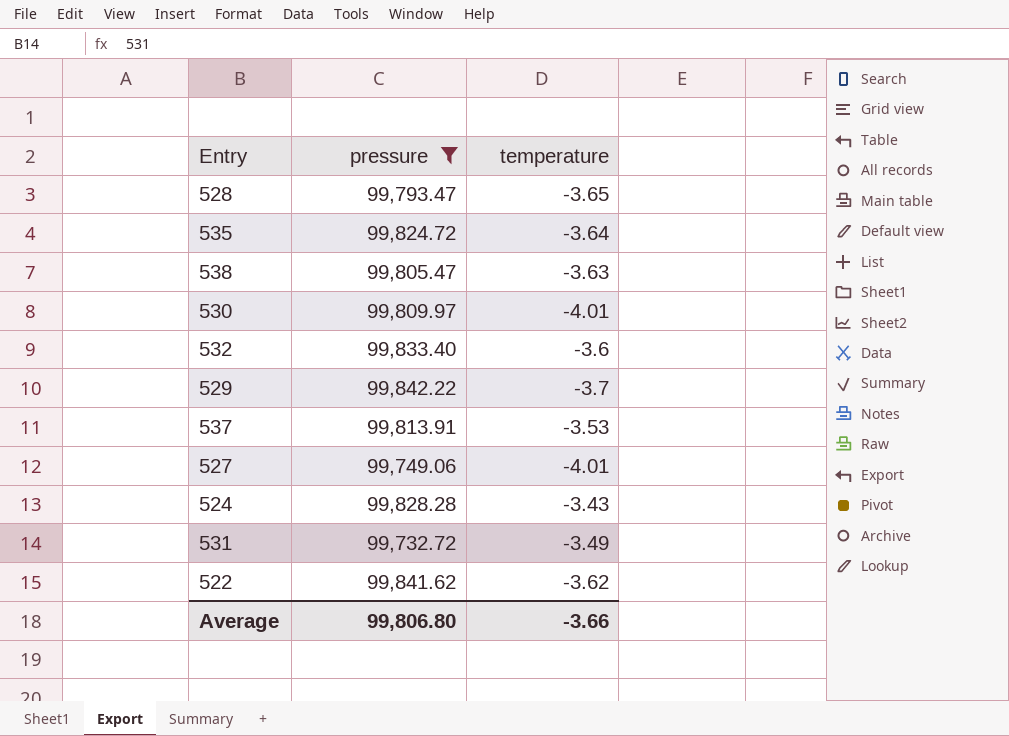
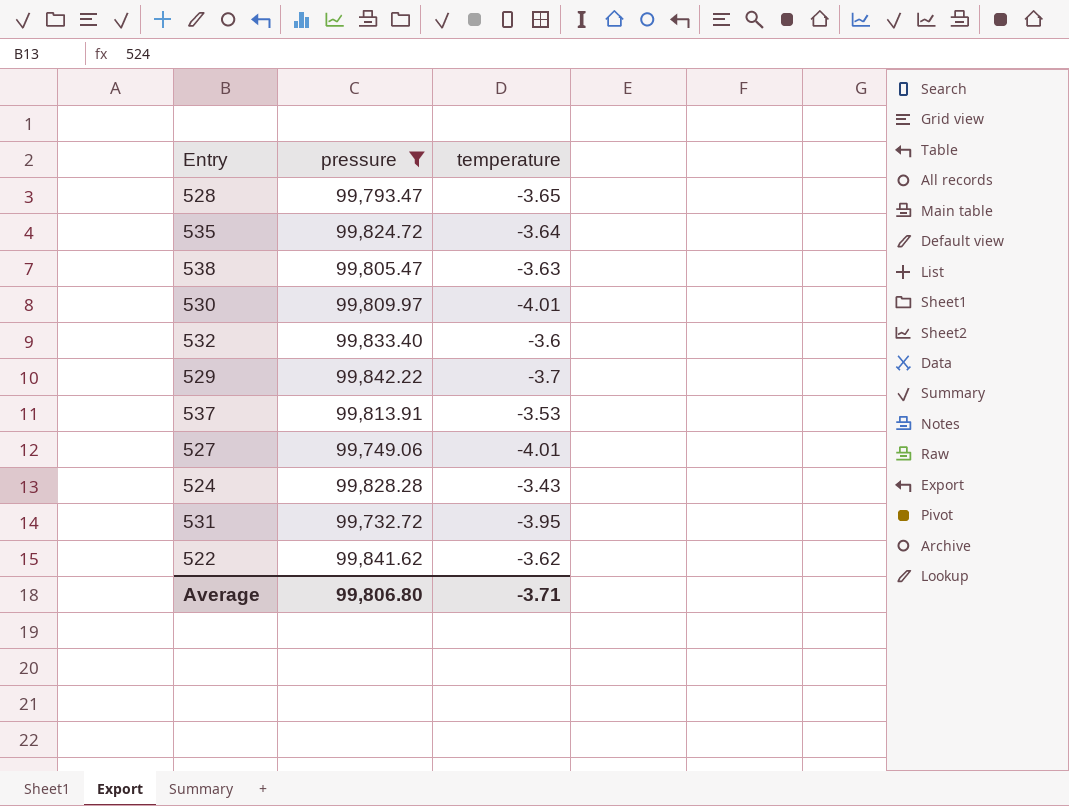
531 | temperature: -3.49 -> -3.95
Average | temperature: -3.66 -> -3.71

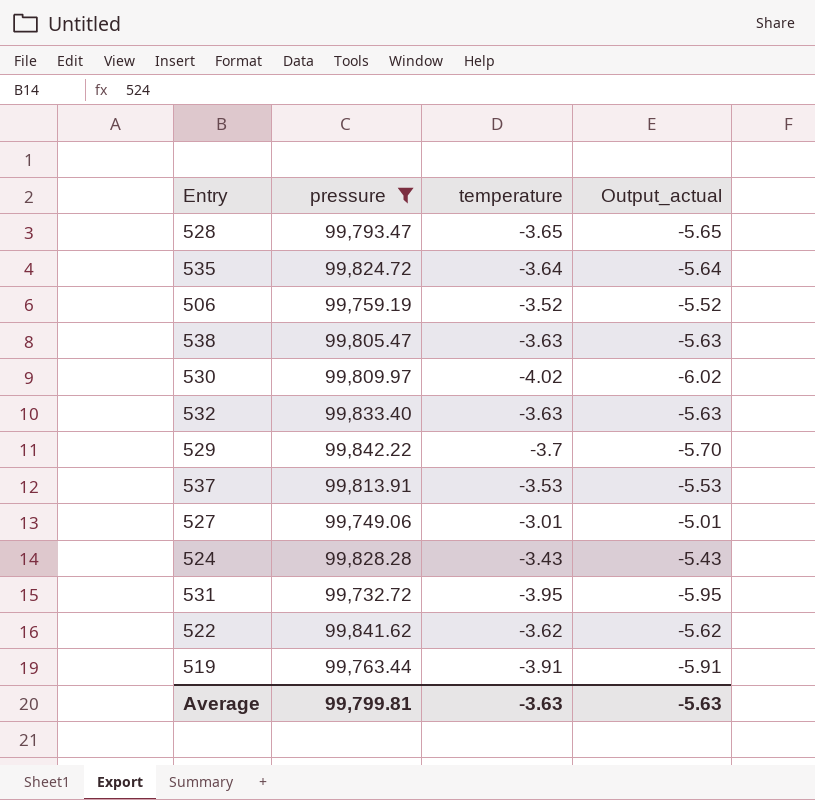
column Output_actual | formula: none -> [temperature] - 2
row 506: none -> 99,759.19 | -3.52 | -5.52
530 | temperature: -4.01 -> -4.02
532 | temperature: -3.6 -> -3.63
527 | temperature: -4.01 -> -3.01
row 519: none -> 99,763.44 | -3.91 | -5.91
Average | pressure: 99,806.80 -> 99,799.81
Average | temperature: -3.71 -> -3.63

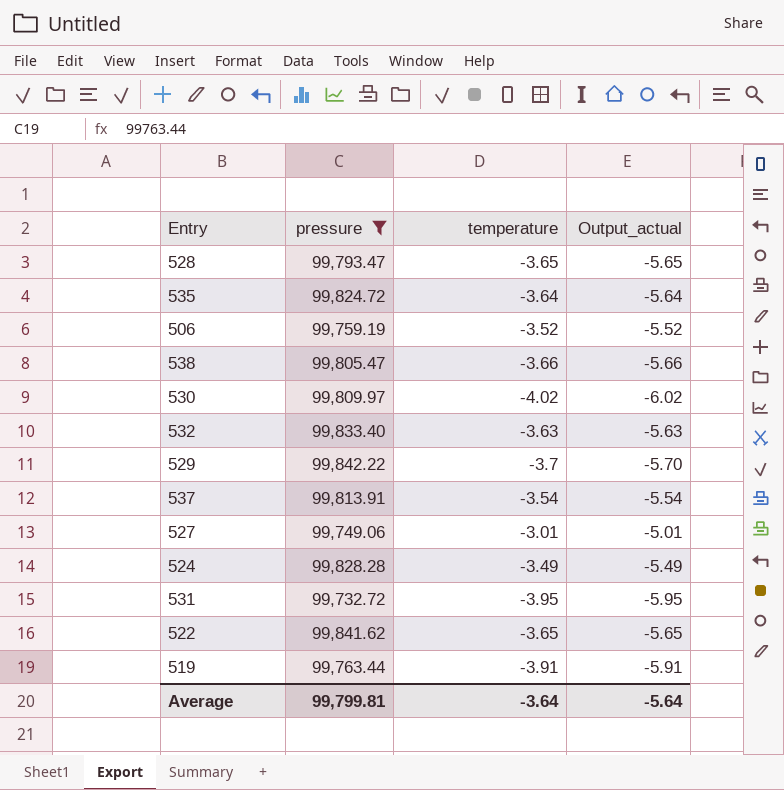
538 | temperature: -3.63 -> -3.66
538 | Output_actual: -5.63 -> -5.66
537 | temperature: -3.53 -> -3.54
537 | Output_actual: -5.53 -> -5.54
524 | temperature: -3.43 -> -3.49
524 | Output_actual: -5.43 -> -5.49
522 | temperature: -3.62 -> -3.65
522 | Output_actual: -5.62 -> -5.65
Average | temperature: -3.63 -> -3.64
Average | Output_actual: -5.63 -> -5.64

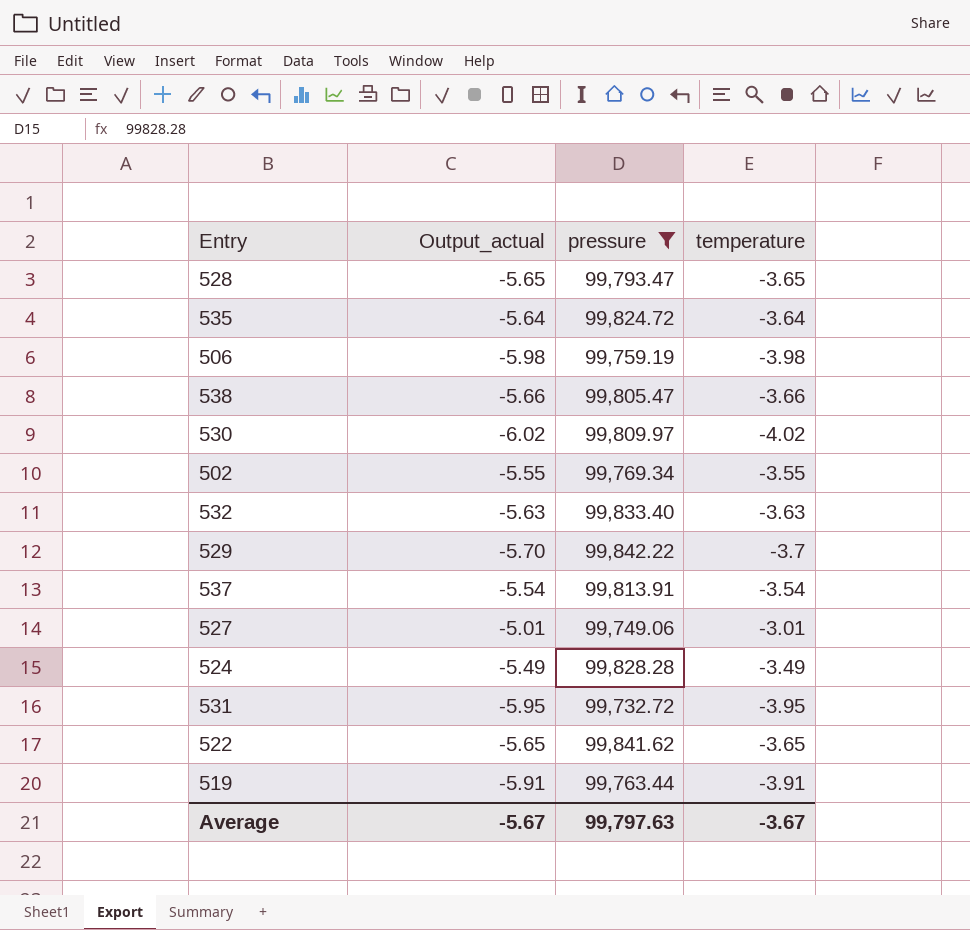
column Output_actual | position: 4 -> 2
506 | Output_actual: -5.52 -> -5.98
506 | temperature: -3.52 -> -3.98
row 502: none -> -5.55 | 99,769.34 | -3.55
Average | Output_actual: -5.64 -> -5.67
Average | pressure: 99,799.81 -> 99,797.63
Average | temperature: -3.64 -> -3.67

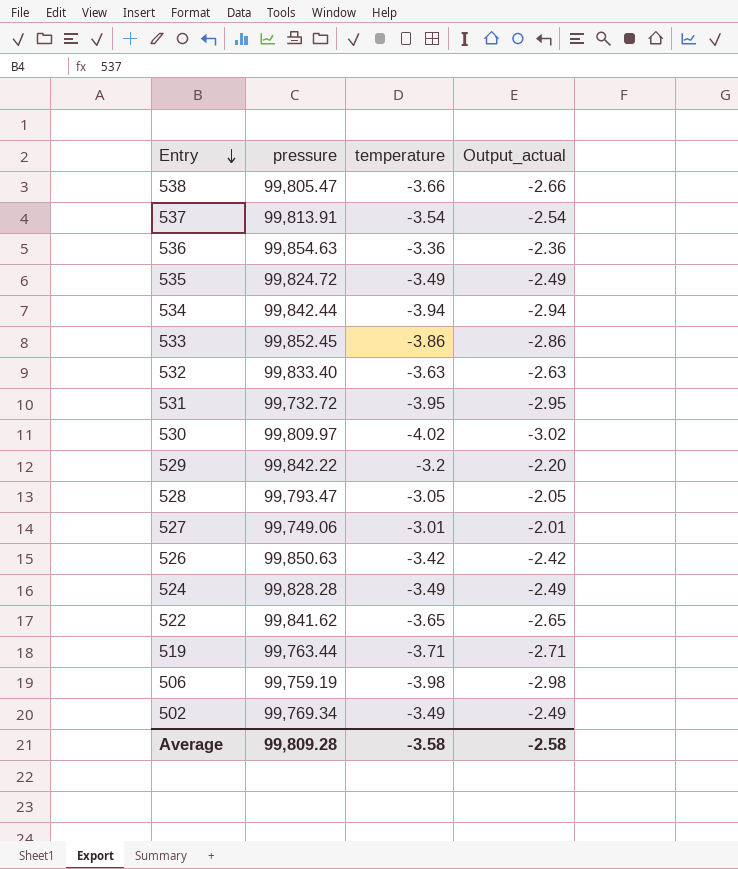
filter: pressure <= 99,842.22 -> none
row order: none -> Entry descending
column Output_actual | formula: [temperature] - 2 -> [temperature] + 1
column Output_actual | position: 2 -> 4
535 | temperature: -3.64 -> -3.49
529 | temperature: -3.7 -> -3.2
528 | temperature: -3.65 -> -3.05
519 | temperature: -3.91 -> -3.71
502 | temperature: -3.55 -> -3.49
Average | pressure: 99,797.63 -> 99,809.28
Average | temperature: -3.67 -> -3.58
Average | Output_actual: -5.67 -> -2.58

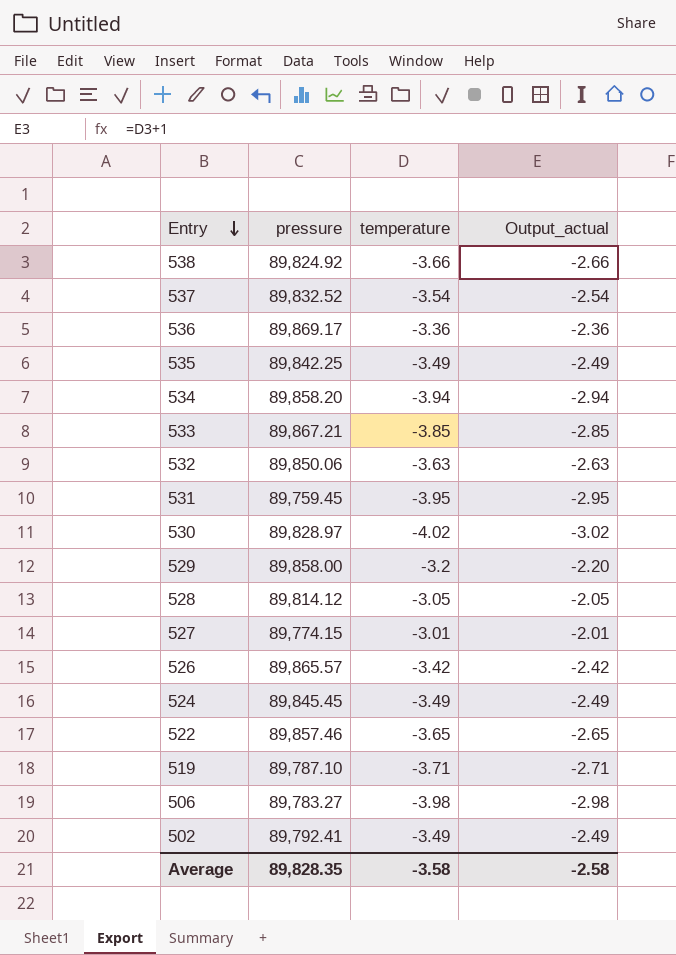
538 | pressure: 99,805.47 -> 89,824.92
537 | pressure: 99,813.91 -> 89,832.52
536 | pressure: 99,854.63 -> 89,869.17
535 | pressure: 99,824.72 -> 89,842.25
534 | pressure: 99,842.44 -> 89,858.20
533 | pressure: 99,852.45 -> 89,867.21
533 | temperature: -3.86 -> -3.85
533 | Output_actual: -2.86 -> -2.85
532 | pressure: 99,833.40 -> 89,850.06
531 | pressure: 99,732.72 -> 89,759.45
530 | pressure: 99,809.97 -> 89,828.97
529 | pressure: 99,842.22 -> 89,858.00
528 | pressure: 99,793.47 -> 89,814.12
527 | pressure: 99,749.06 -> 89,774.15
526 | pressure: 99,850.63 -> 89,865.57
524 | pressure: 99,828.28 -> 89,845.45
522 | pressure: 99,841.62 -> 89,857.46
519 | pressure: 99,763.44 -> 89,787.10
506 | pressure: 99,759.19 -> 89,783.27
502 | pressure: 99,769.34 -> 89,792.41
Average | pressure: 99,809.28 -> 89,828.35

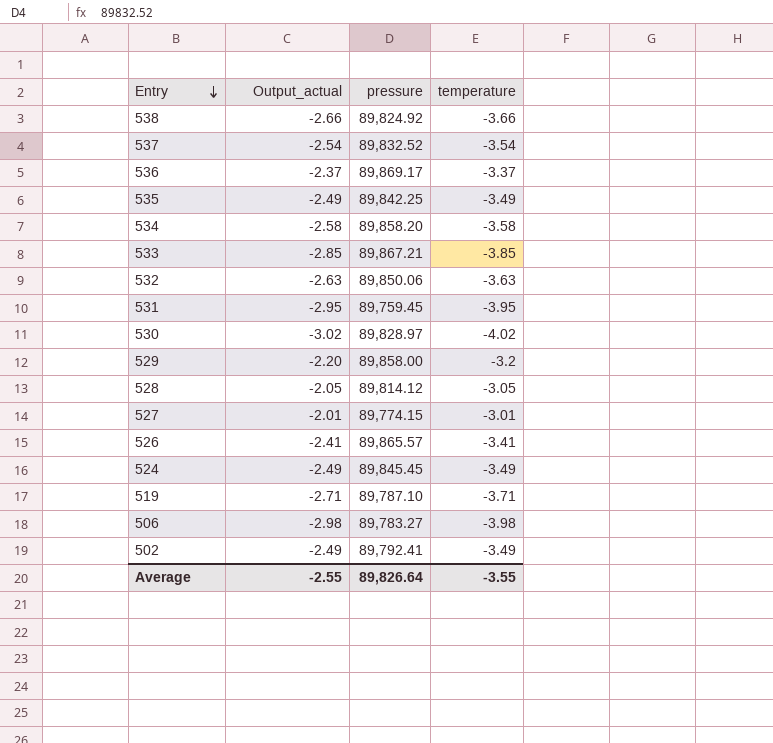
column Output_actual | position: 4 -> 2
row 522: 89,857.46 | -3.65 | -2.65 -> none
536 | Output_actual: -2.36 -> -2.37
536 | temperature: -3.36 -> -3.37
534 | Output_actual: -2.94 -> -2.58
534 | temperature: -3.94 -> -3.58
526 | Output_actual: -2.42 -> -2.41
526 | temperature: -3.42 -> -3.41
Average | Output_actual: -2.58 -> -2.55
Average | pressure: 89,828.35 -> 89,826.64
Average | temperature: -3.58 -> -3.55

